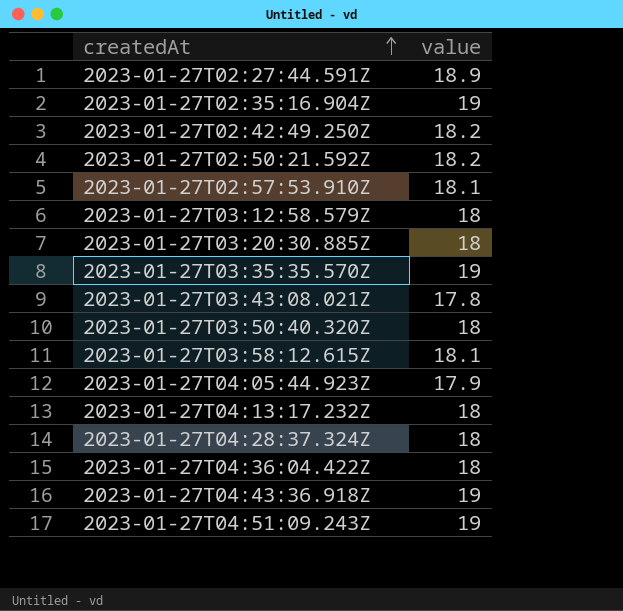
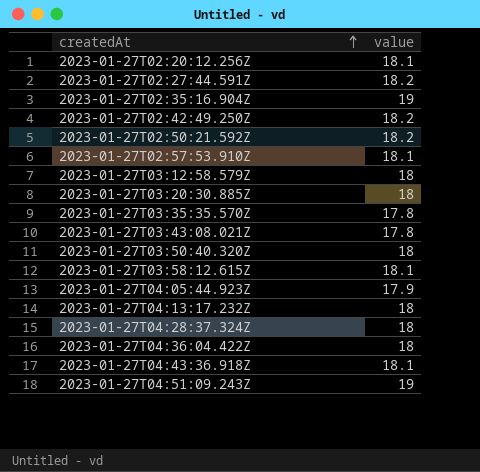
row 2023-01-27T02:20:12.256Z: none -> 18.1
2023-01-27T02:27:44.591Z | value: 18.9 -> 18.2
2023-01-27T03:35:35.570Z | value: 19 -> 17.8
2023-01-27T04:43:36.918Z | value: 19 -> 18.1

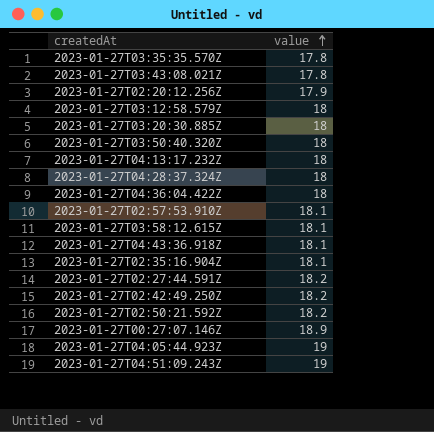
row order: createdAt ascending -> value ascending
2023-01-27T02:20:12.256Z | value: 18.1 -> 17.9
2023-01-27T02:35:16.904Z | value: 19 -> 18.1
row 2023-01-27T00:27:07.146Z: none -> 18.9
2023-01-27T04:05:44.923Z | value: 17.9 -> 19

